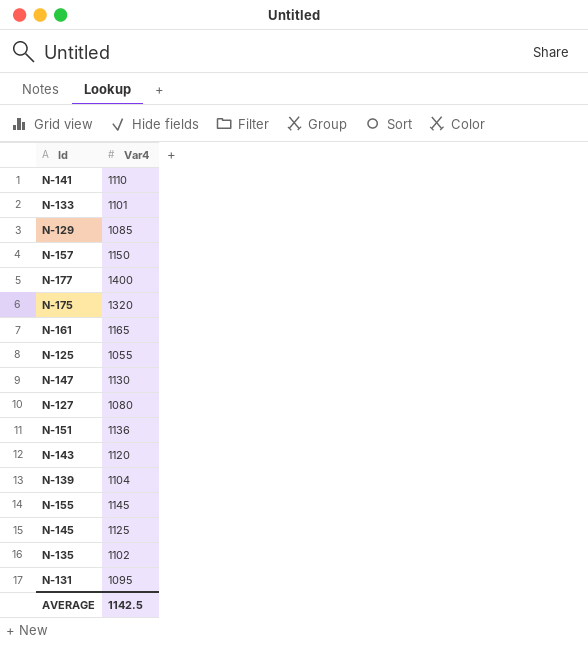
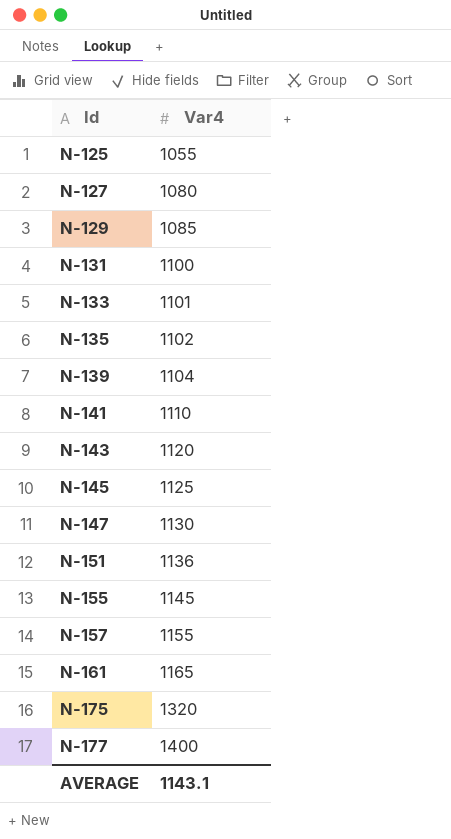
row order: none -> Id ascending
N-131 | Var4: 1095 -> 1100
N-157 | Var4: 1150 -> 1155
AVERAGE | Var4: 1142.5 -> 1143.1

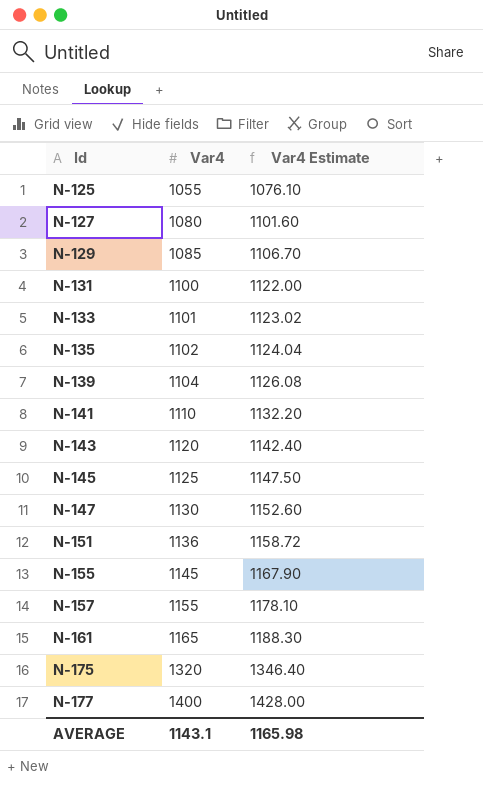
column Var4 Estimate | formula: none -> [Var4] * 1.02

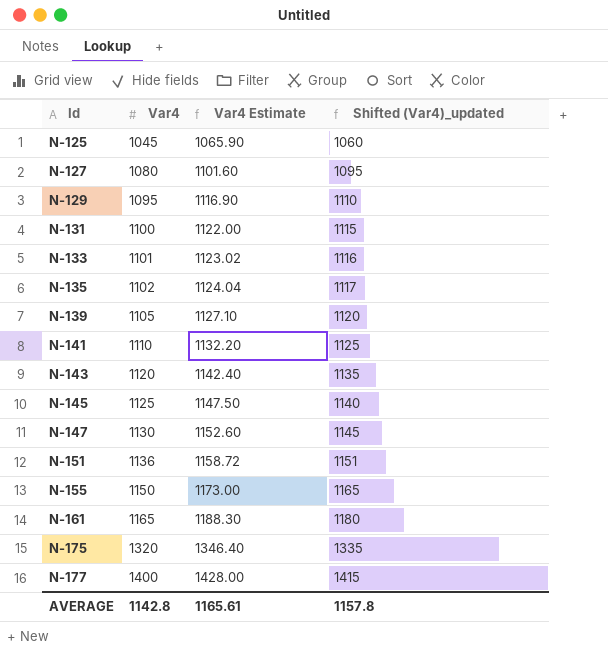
column Shifted (Var4)_updated | formula: none -> [Var4] + 15
row N-157: 1155 | 1178.10 -> none
N-125 | Var4: 1055 -> 1045
N-125 | Var4 Estimate: 1076.10 -> 1065.90
N-129 | Var4: 1085 -> 1095
N-129 | Var4 Estimate: 1106.70 -> 1116.90
N-139 | Var4: 1104 -> 1105
N-139 | Var4 Estimate: 1126.08 -> 1127.10
N-155 | Var4: 1145 -> 1150
N-155 | Var4 Estimate: 1167.90 -> 1173.00
AVERAGE | Var4: 1143.1 -> 1142.8
AVERAGE | Var4 Estimate: 1165.98 -> 1165.61

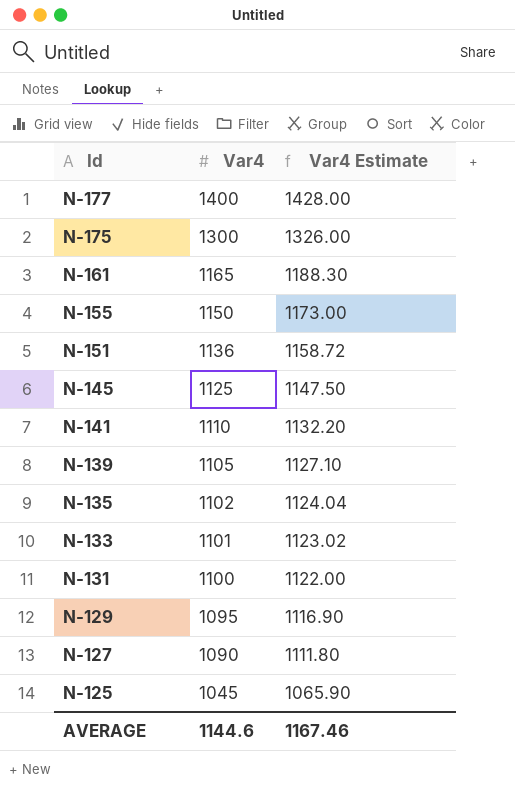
row order: Id ascending -> Id descending
column Shifted (Var4)_updated | formula: [Var4] + 15 -> none
row N-143: 1120 | 1142.40 | 1135 -> none
row N-147: 1130 | 1152.60 | 1145 -> none
N-175 | Var4: 1320 -> 1300
N-175 | Var4 Estimate: 1346.40 -> 1326.00
N-127 | Var4: 1080 -> 1090
N-127 | Var4 Estimate: 1101.60 -> 1111.80
AVERAGE | Var4: 1142.8 -> 1144.6
AVERAGE | Var4 Estimate: 1165.61 -> 1167.46

